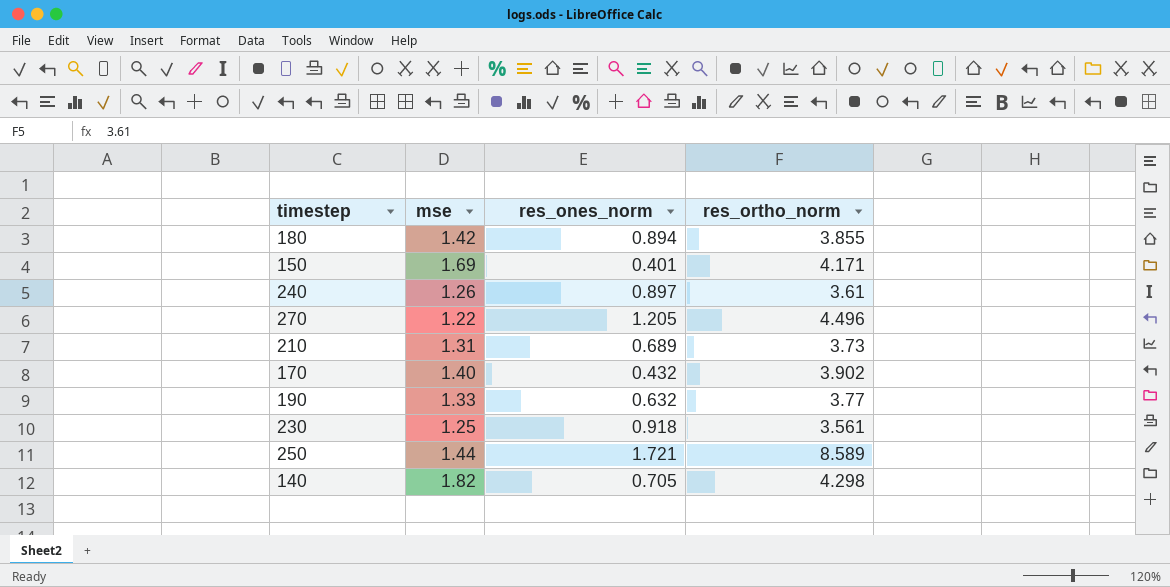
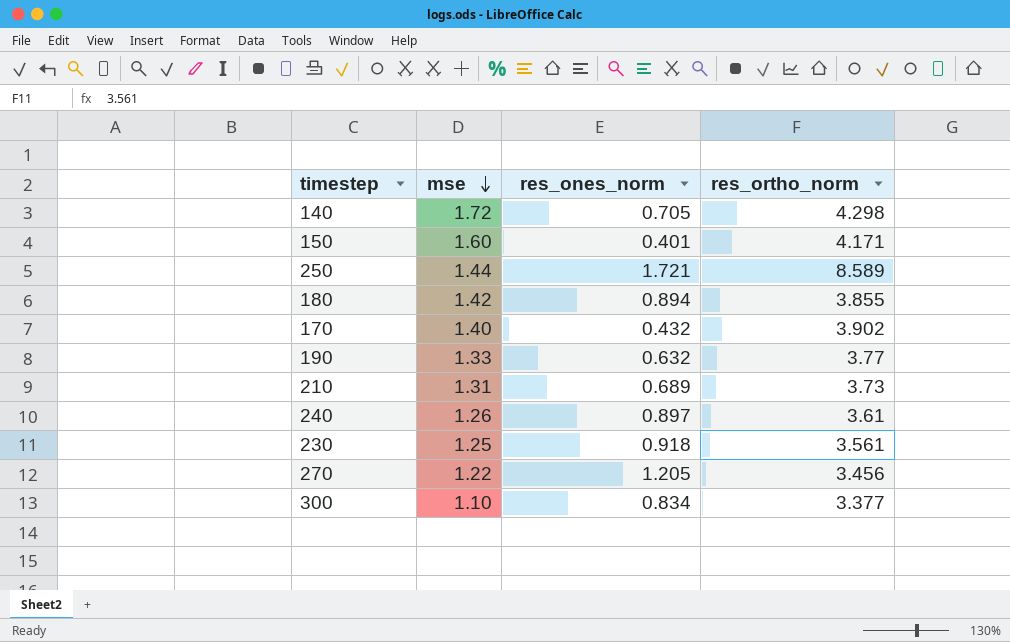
row order: none -> mse descending
140 | mse: 1.82 -> 1.72
150 | mse: 1.69 -> 1.60
270 | res_ortho_norm: 4.496 -> 3.456
row 300: none -> 1.10 | 0.834 | 3.377

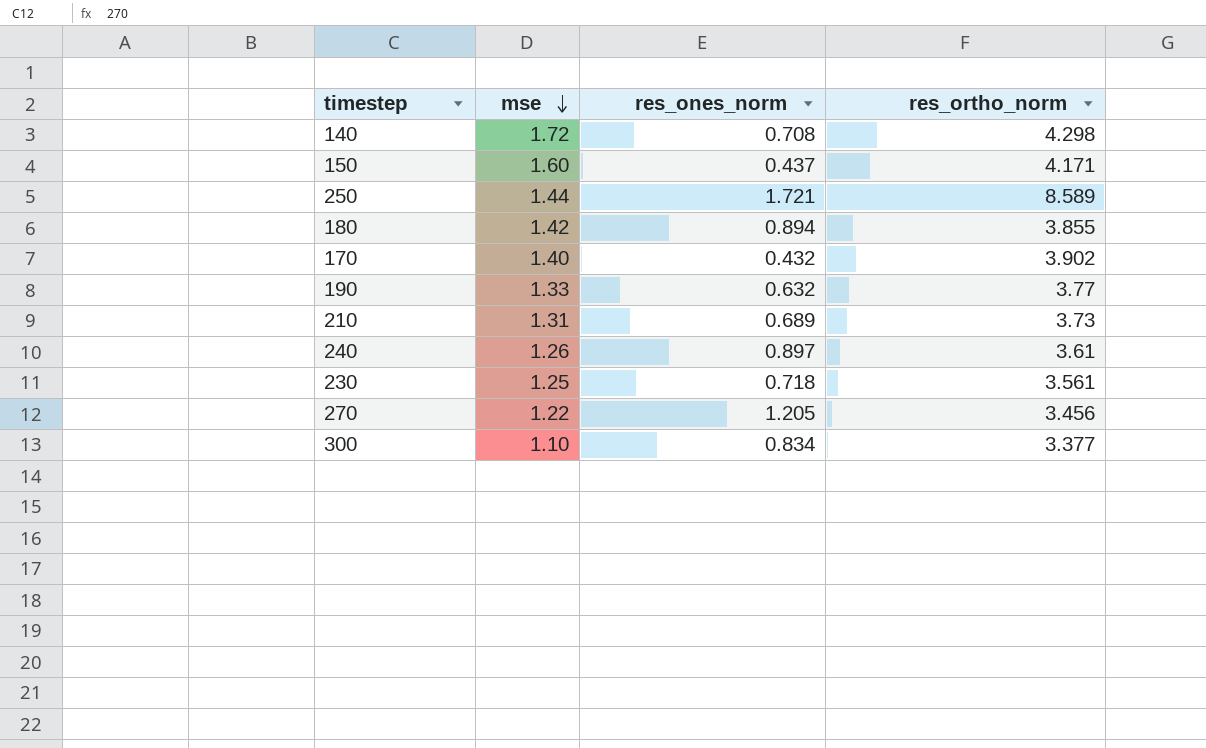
140 | res_ones_norm: 0.705 -> 0.708
150 | res_ones_norm: 0.401 -> 0.437
230 | res_ones_norm: 0.918 -> 0.718

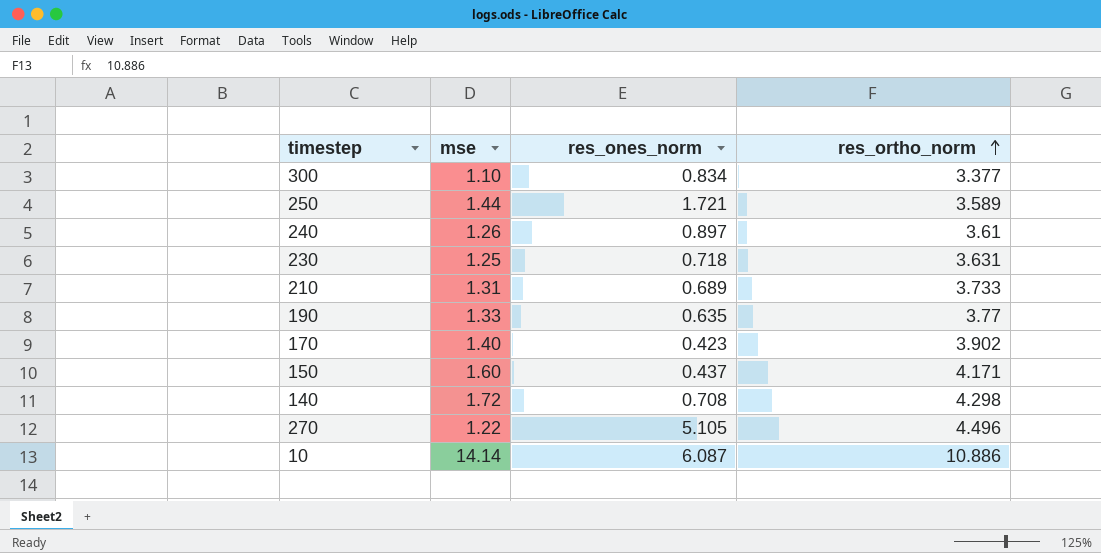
row order: mse descending -> res_ortho_norm ascending
row 180: 1.42 | 0.894 | 3.855 -> none
250 | res_ortho_norm: 8.589 -> 3.589
230 | res_ortho_norm: 3.561 -> 3.631
210 | res_ortho_norm: 3.73 -> 3.733
190 | res_ones_norm: 0.632 -> 0.635
170 | res_ones_norm: 0.432 -> 0.423
270 | res_ones_norm: 1.205 -> 5.105
270 | res_ortho_norm: 3.456 -> 4.496
row 10: none -> 14.14 | 6.087 | 10.886

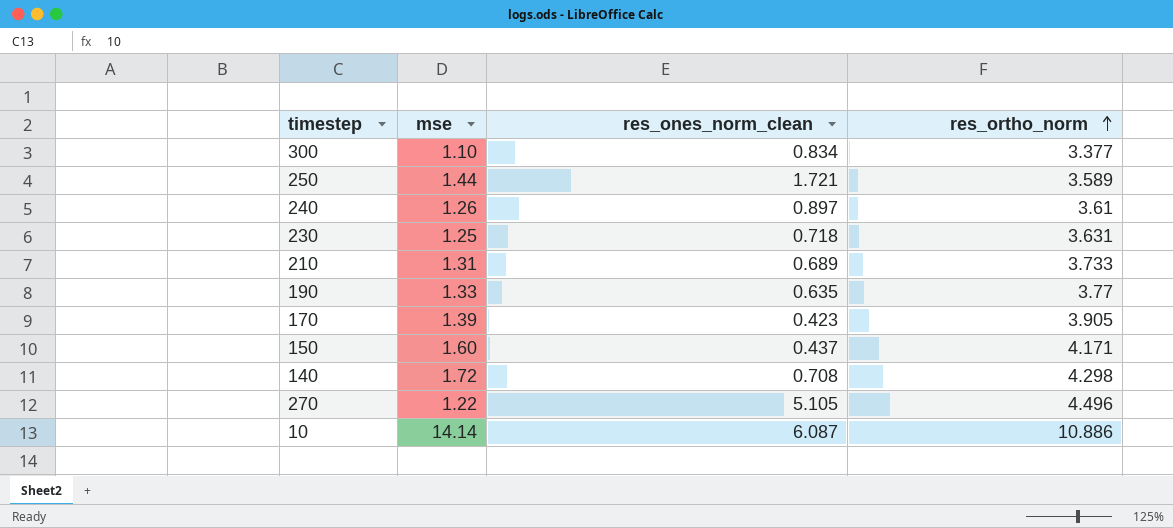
column name: res_ones_norm -> res_ones_norm_clean
170 | mse: 1.40 -> 1.39
170 | res_ortho_norm: 3.902 -> 3.905

